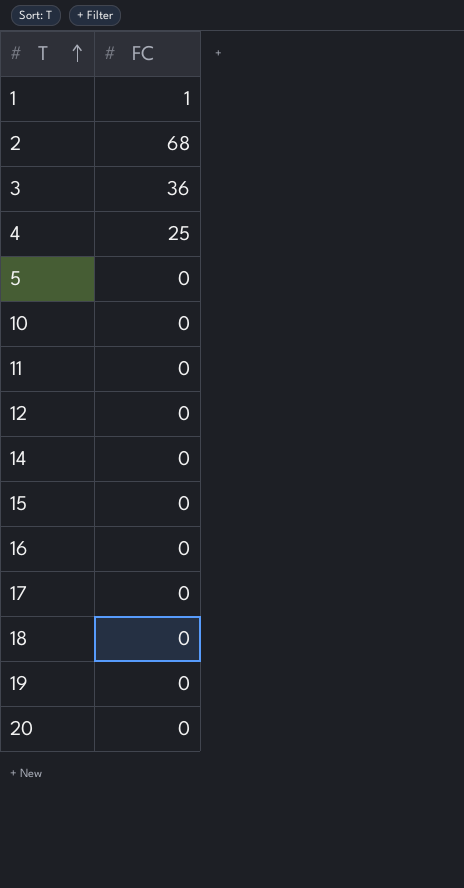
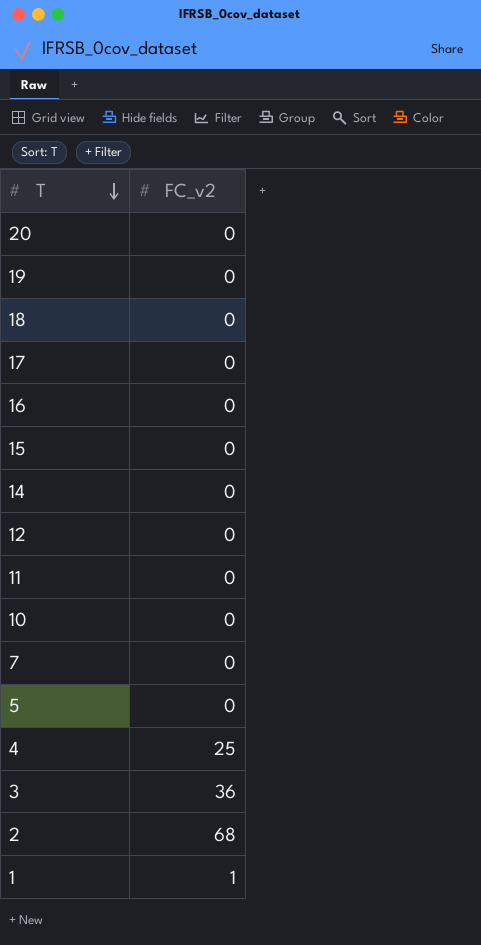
row order: T ascending -> T descending
column name: FC -> FC_v2
row 7: none -> 0

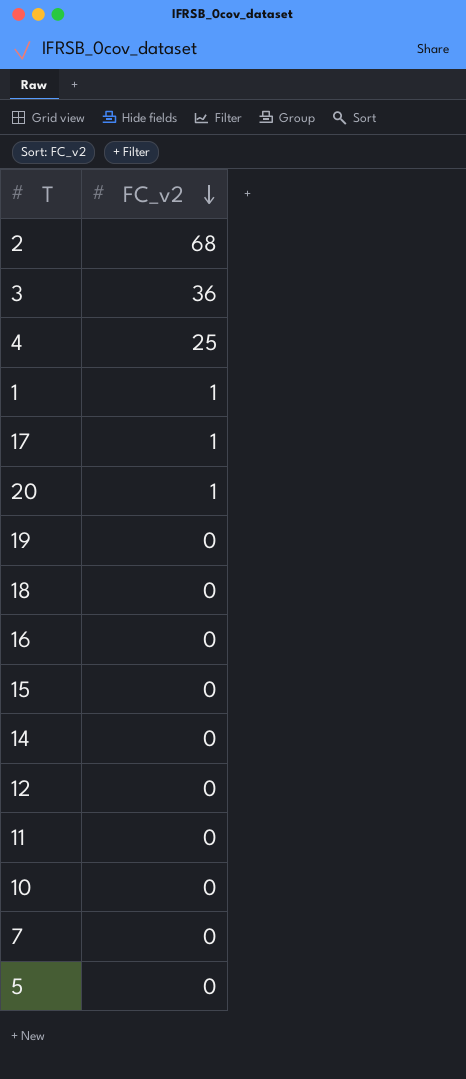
row order: T descending -> FC_v2 descending
17 | FC_v2: 0 -> 1
20 | FC_v2: 0 -> 1

